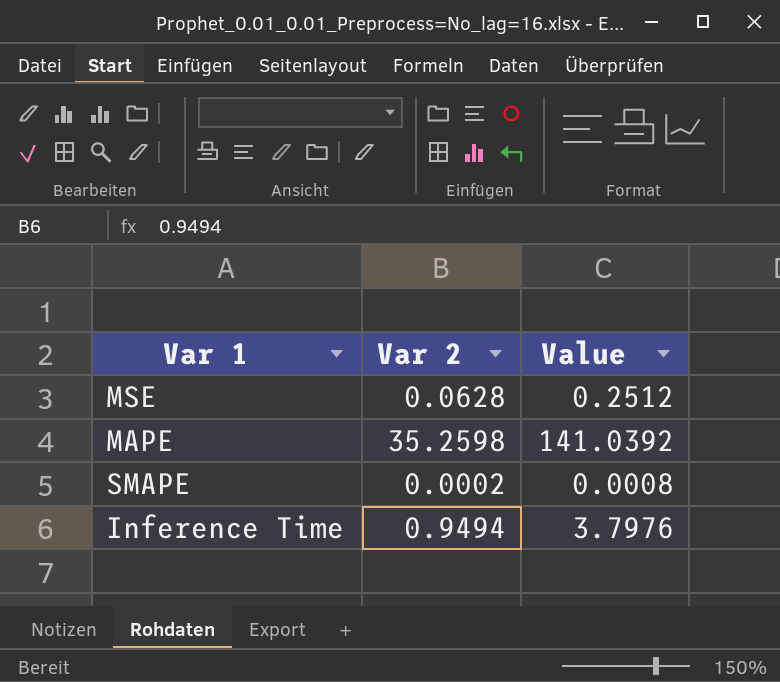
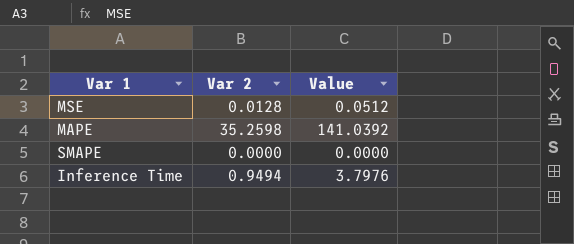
MSE | Var 2: 0.0628 -> 0.0128
MSE | Value: 0.2512 -> 0.0512
SMAPE | Var 2: 0.0002 -> 0.0000
SMAPE | Value: 0.0008 -> 0.0000

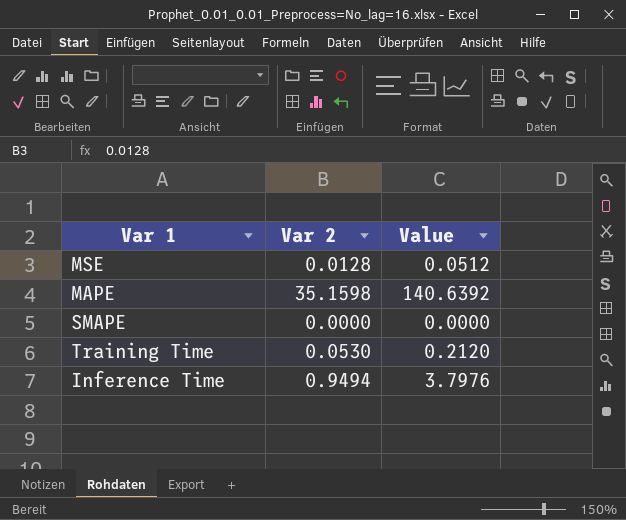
MAPE | Var 2: 35.2598 -> 35.1598
MAPE | Value: 141.0392 -> 140.6392
row Training Time: none -> 0.0530 | 0.2120

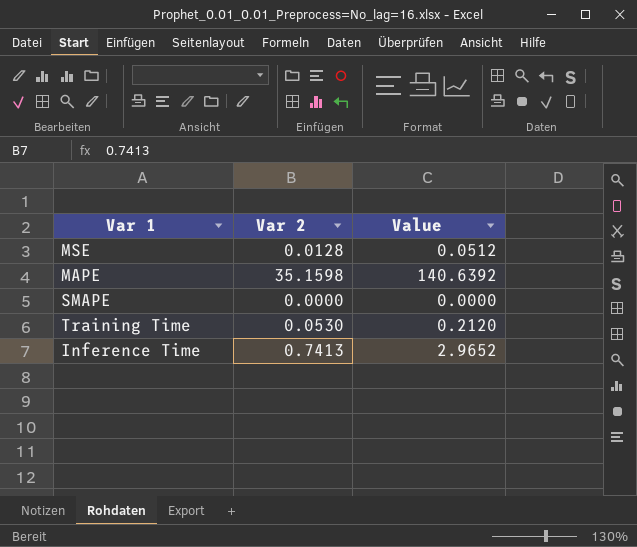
Inference Time | Var 2: 0.9494 -> 0.7413
Inference Time | Value: 3.7976 -> 2.9652

